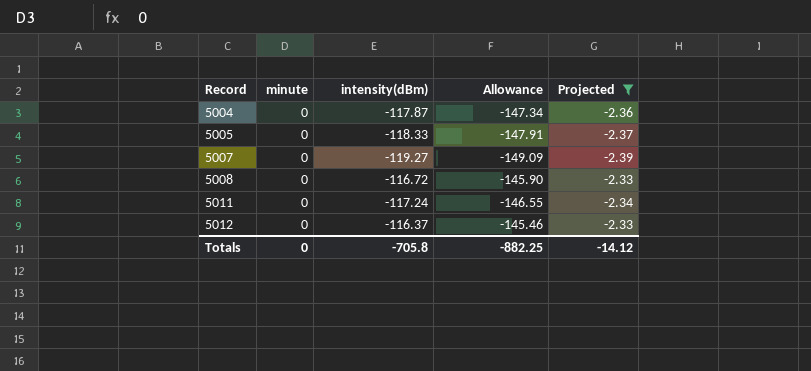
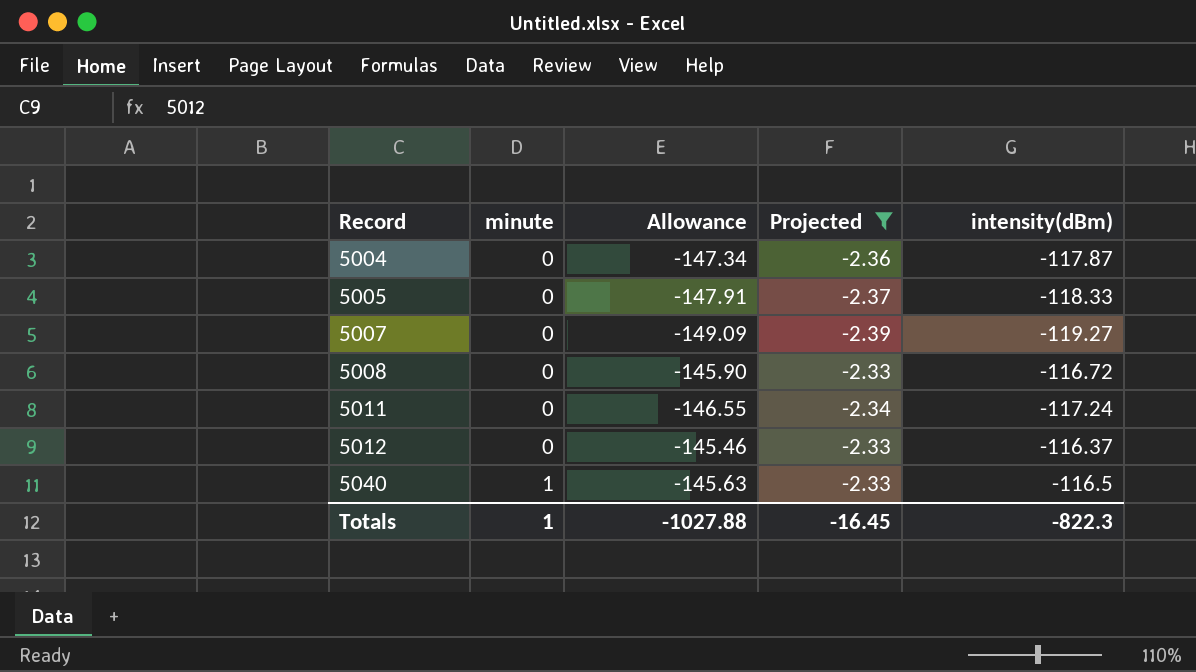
column intensity(dBm) | position: 3 -> 5
row 5040: none -> 1 | -145.63 | -2.33 | -116.5
Totals | minute: 0 -> 1
Totals | Allowance: -882.25 -> -1027.88
Totals | Projected: -14.12 -> -16.45
Totals | intensity(dBm): -705.8 -> -822.3

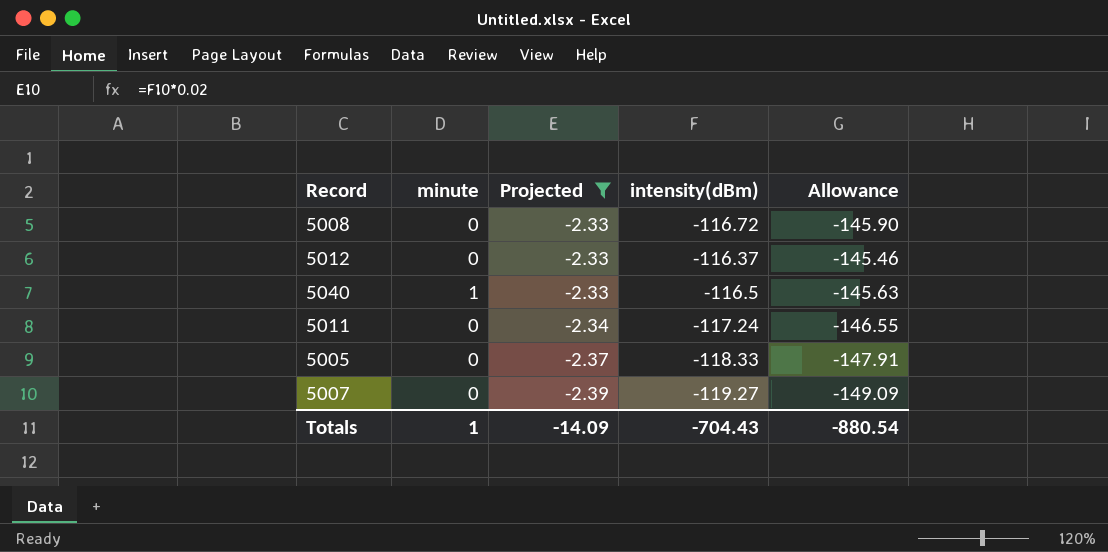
row order: Record ascending -> Projected descending
column Allowance | position: 3 -> 5
row 5004: 0 | -147.34 | -2.36 | -117.87 -> none
Totals | Projected: -16.45 -> -14.09
Totals | intensity(dBm): -822.3 -> -704.43
Totals | Allowance: -1027.88 -> -880.54

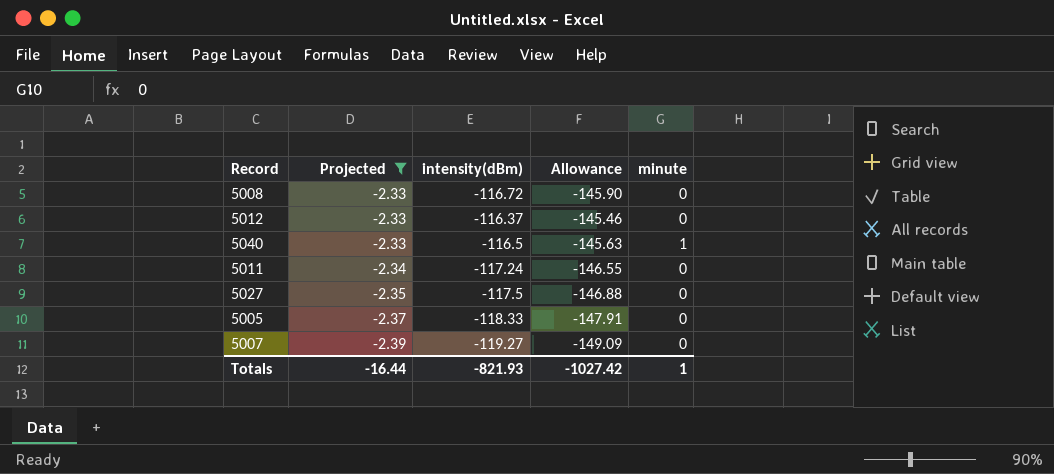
column minute | position: 2 -> 5
row 5027: none -> -2.35 | -117.5 | -146.88 | 0
Totals | Projected: -14.09 -> -16.44
Totals | intensity(dBm): -704.43 -> -821.93
Totals | Allowance: -880.54 -> -1027.42

